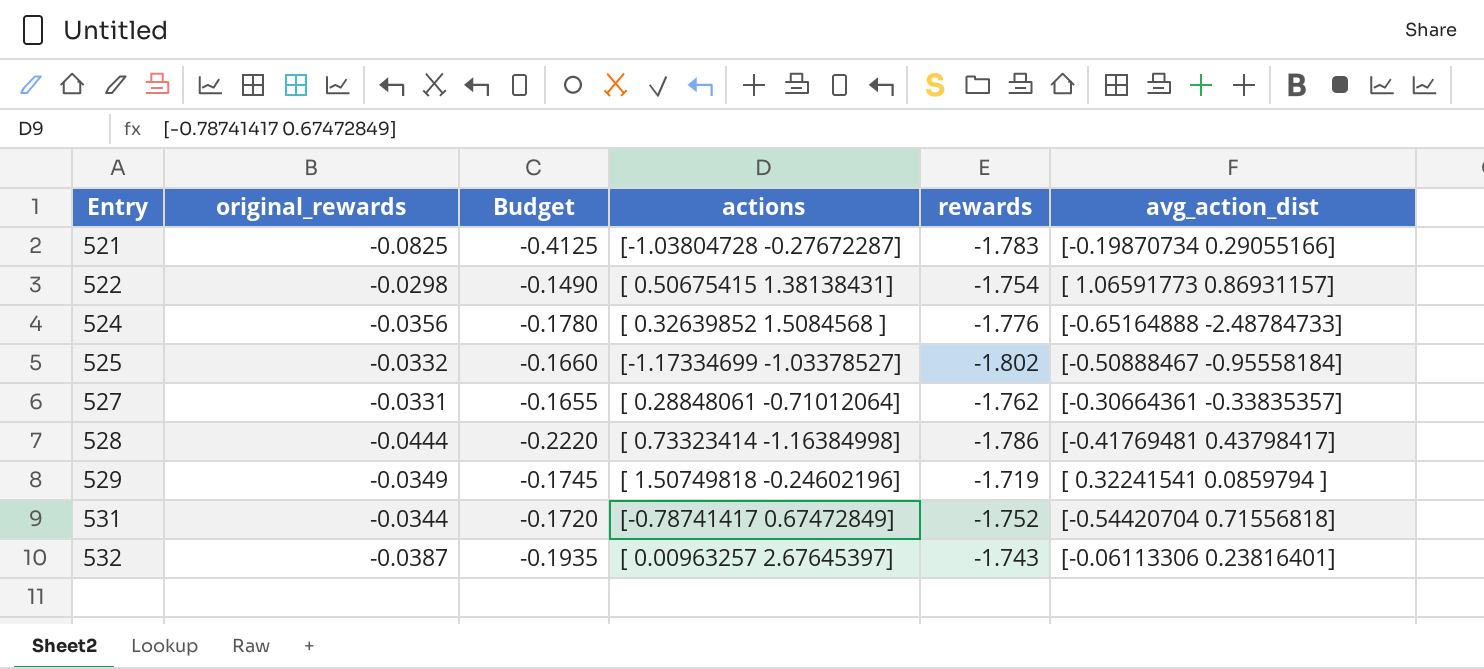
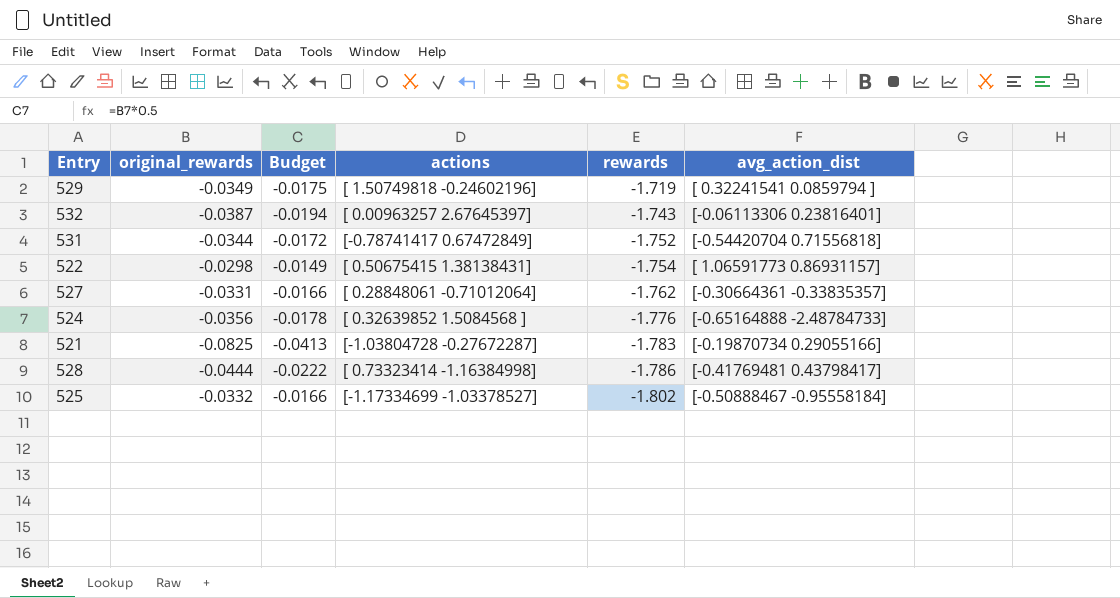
row order: Entry ascending -> rewards descending
column Budget | formula: [original_rewards] * 5 -> [original_rewards] * 0.5

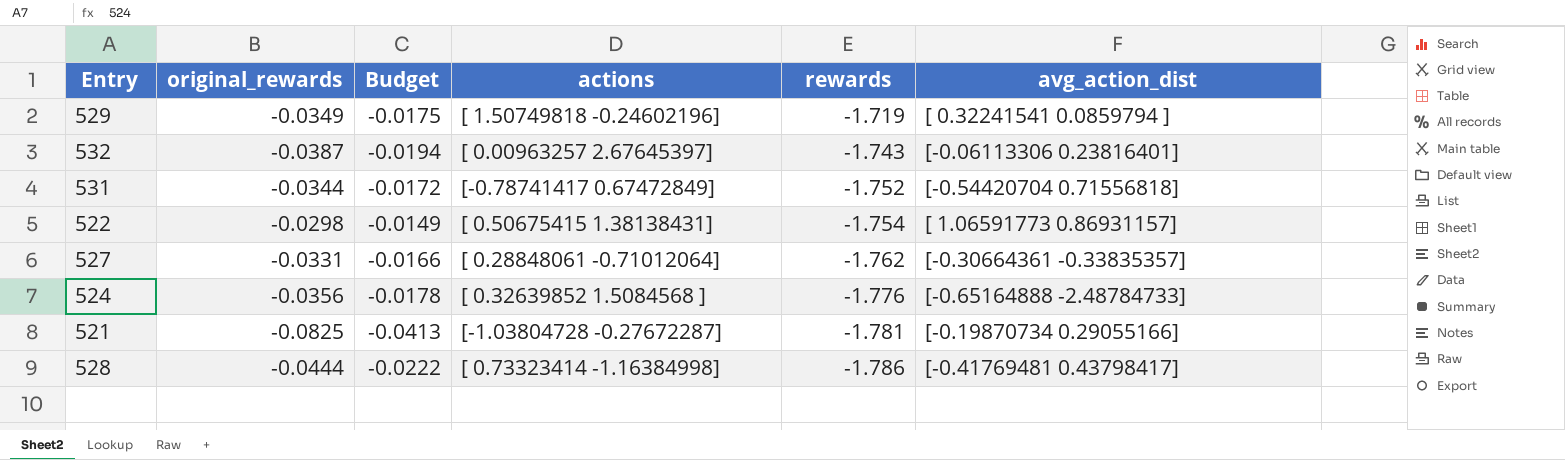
row 525: -0.0332 | -0.0166 | [-1.17334699 -1.03378527] | -1.802 | [-0.50888467 -0.95558184] -> none
521 | rewards: -1.783 -> -1.781

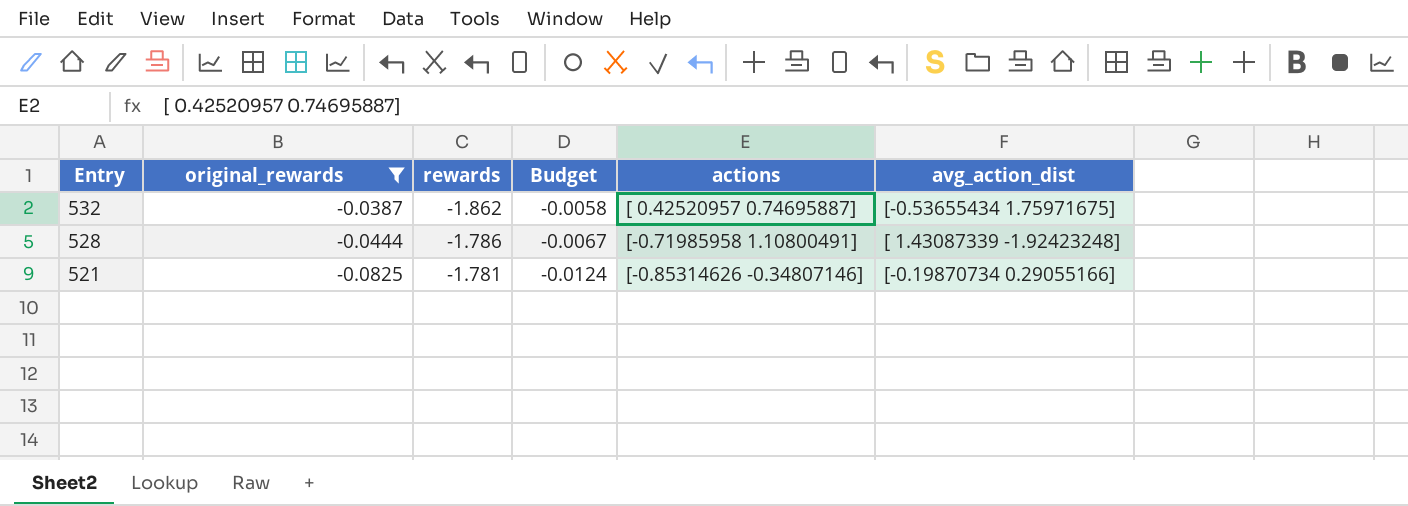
filter: none -> original_rewards <= -0.0387
row order: rewards descending -> Entry descending
column rewards | position: 5 -> 3
column Budget | formula: [original_rewards] * 0.5 -> [original_rewards] * 0.15
532 | rewards: -1.743 -> -1.862
532 | actions: [ 0.00963257 2.67645397] -> [ 0.42520957 0.74695887]
532 | avg_action_dist: [-0.06113306 0.23816401] -> [-0.53655434 1.75971675]
528 | actions: [ 0.73323414 -1.16384998] -> [-0.71985958 1.10800491]
528 | avg_action_dist: [-0.41769481 0.43798417] -> [ 1.43087339 -1.92423248]
521 | actions: [-1.03804728 -0.27672287] -> [-0.85314626 -0.34807146]

